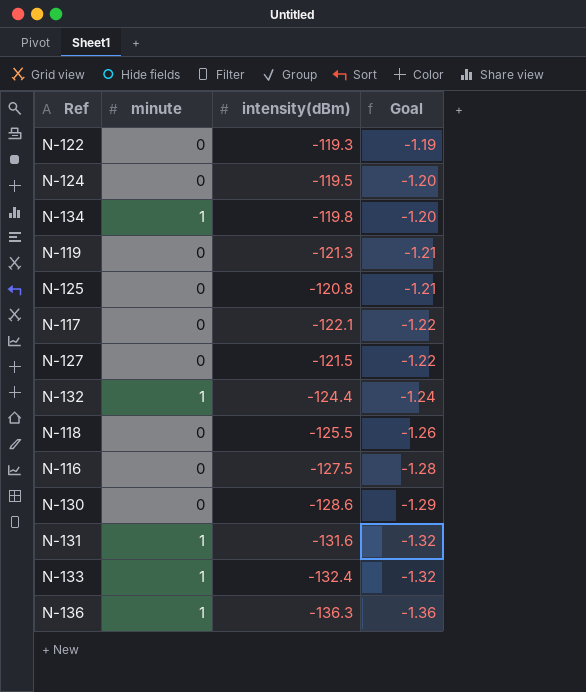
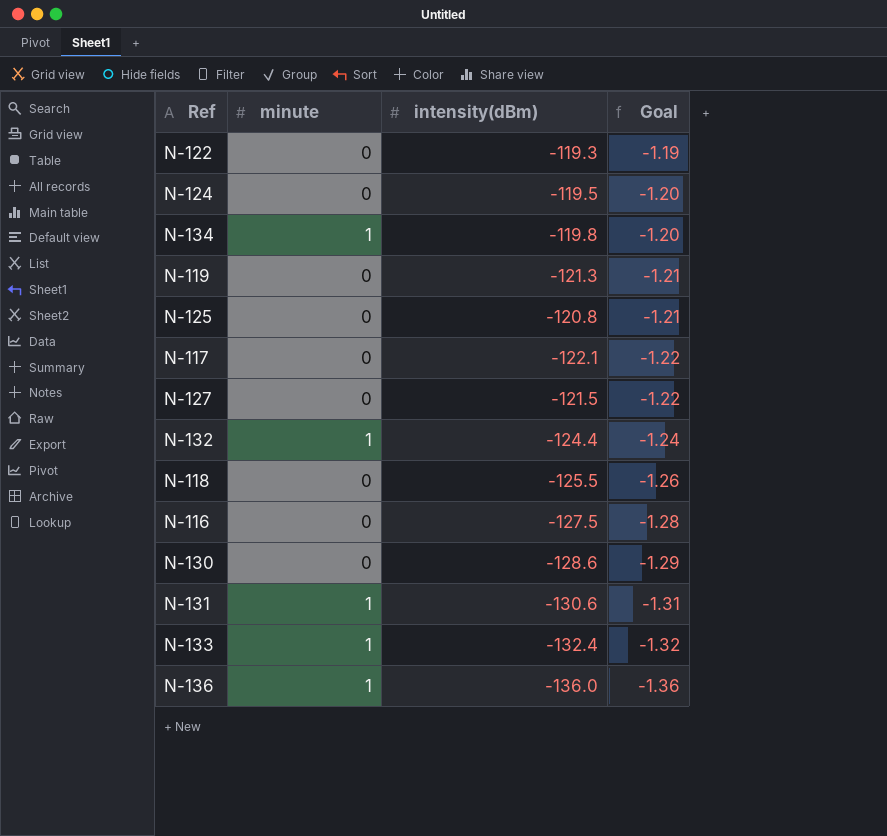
N-131 | intensity(dBm): -131.6 -> -130.6
N-131 | Goal: -1.32 -> -1.31
N-136 | intensity(dBm): -136.3 -> -136.0

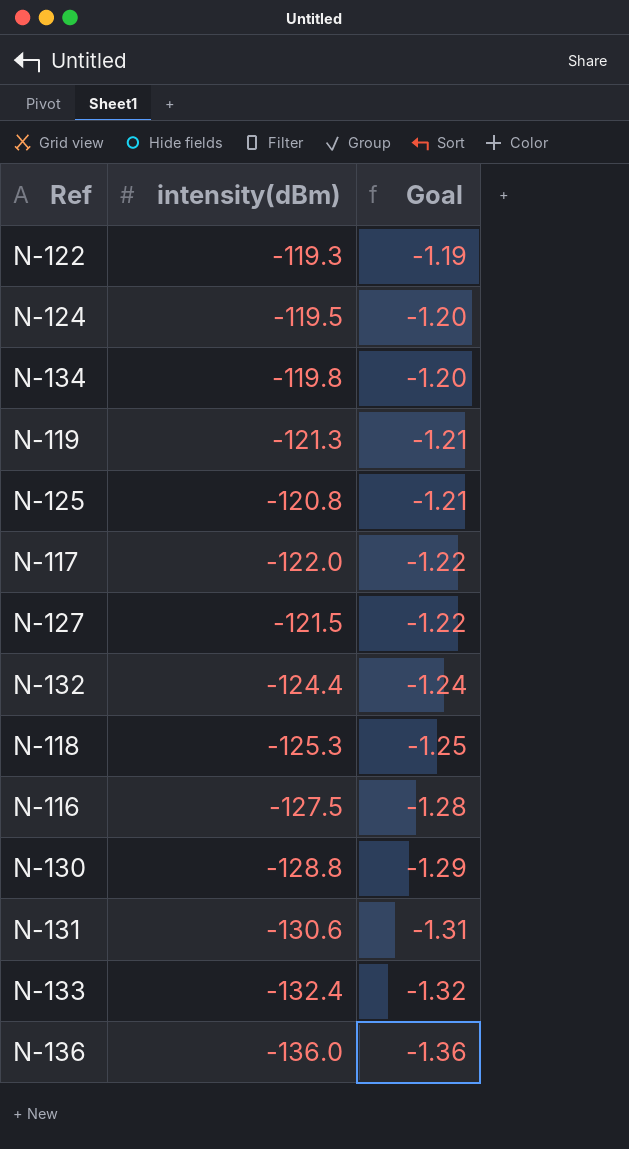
column minute | position: 2 -> none
N-117 | intensity(dBm): -122.1 -> -122.0
N-118 | intensity(dBm): -125.5 -> -125.3
N-118 | Goal: -1.26 -> -1.25
N-130 | intensity(dBm): -128.6 -> -128.8

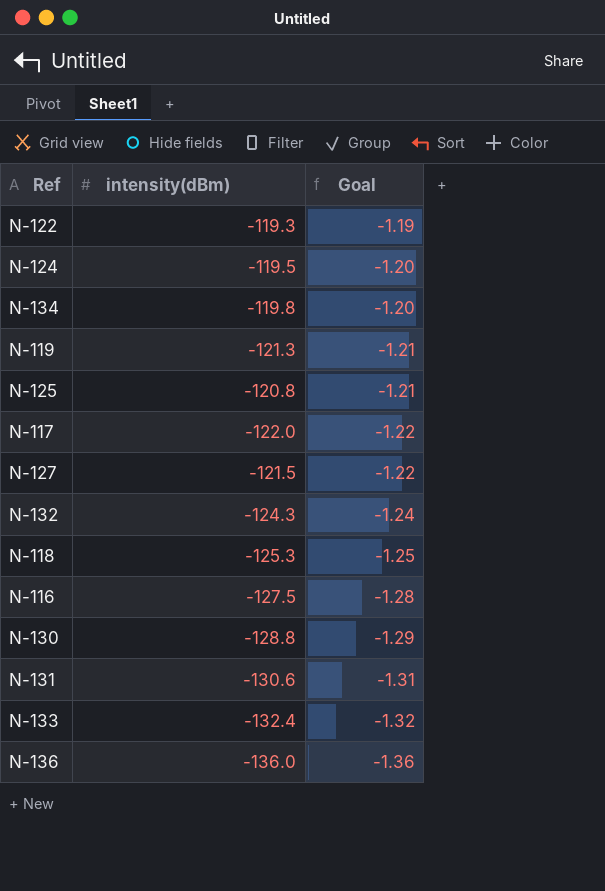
N-132 | intensity(dBm): -124.4 -> -124.3

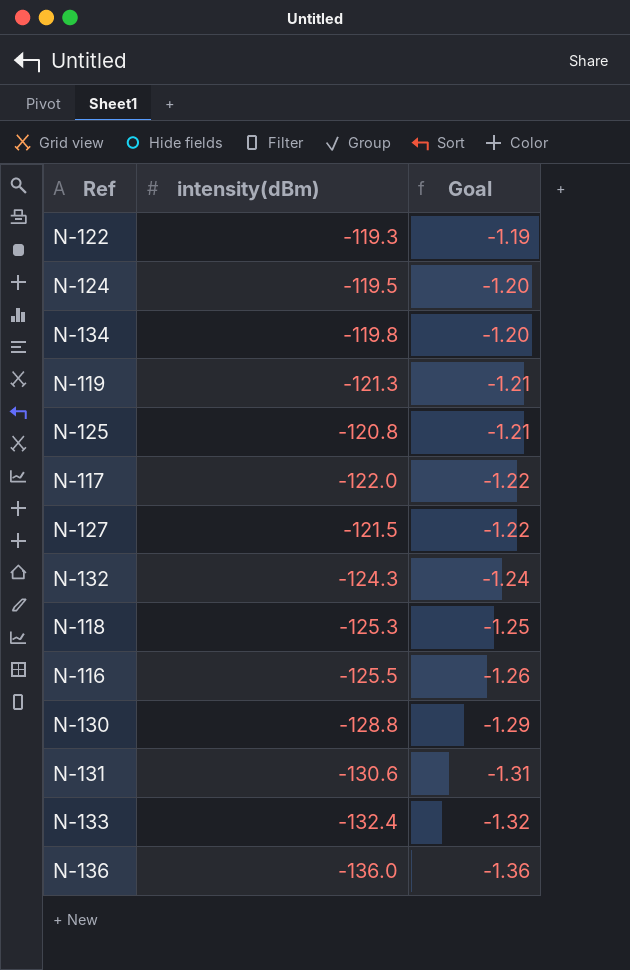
N-116 | intensity(dBm): -127.5 -> -125.5
N-116 | Goal: -1.28 -> -1.26

